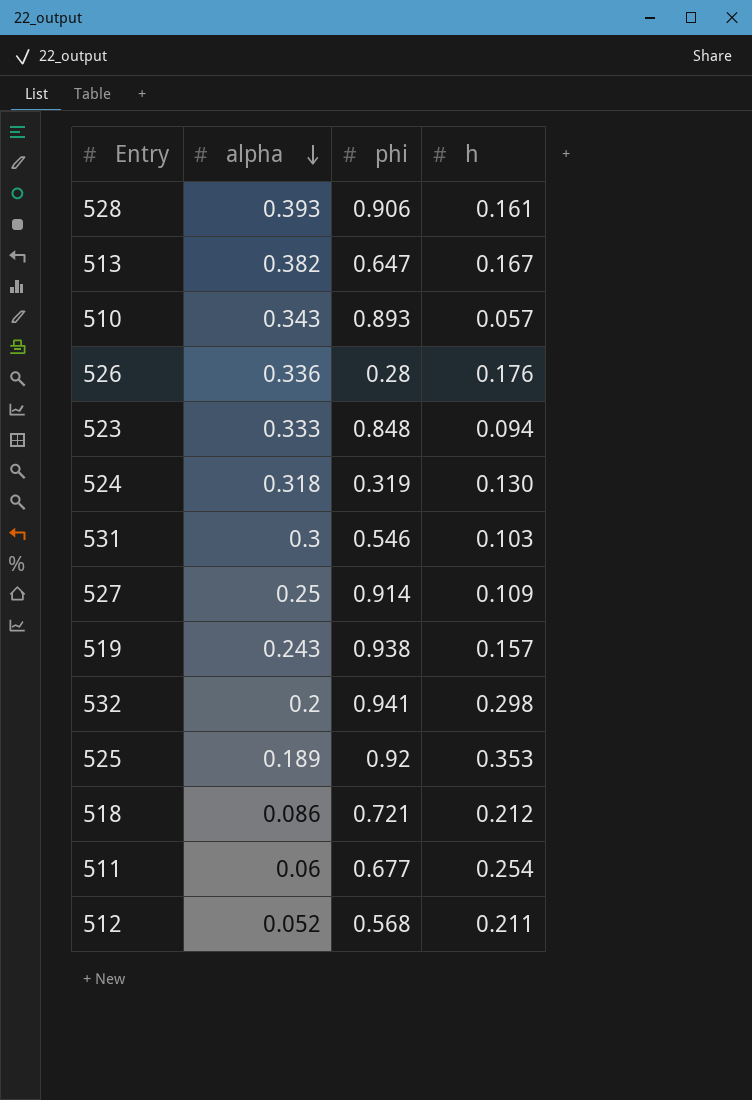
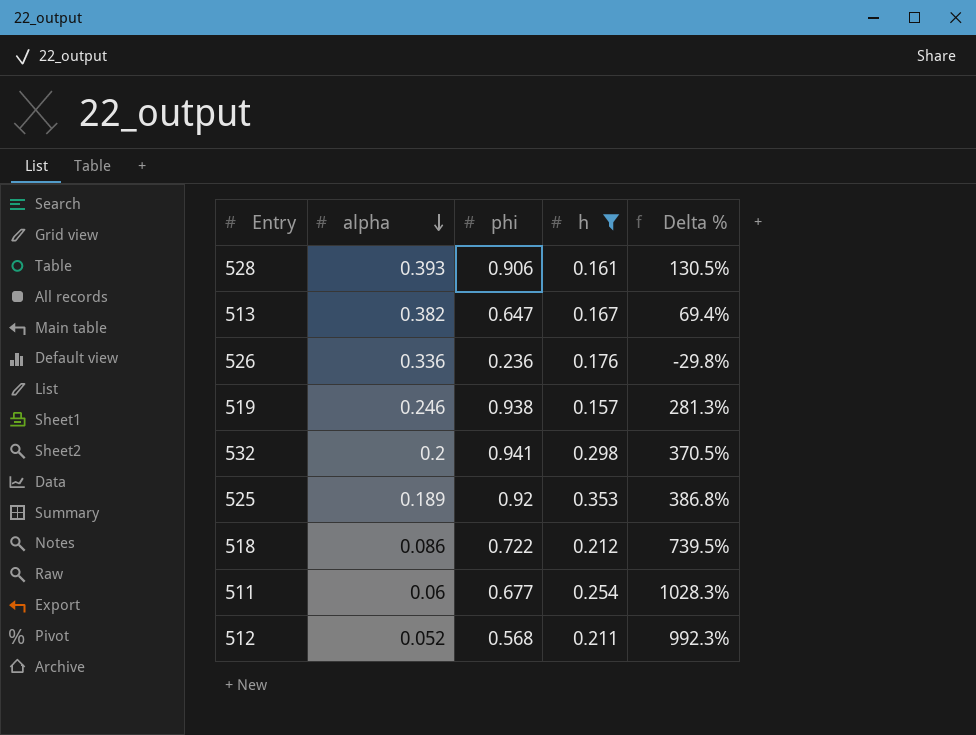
filter: none -> h >= 0.157
column Delta % | formula: none -> ([phi] - [alpha]) / [alpha]
526 | phi: 0.28 -> 0.236
519 | alpha: 0.243 -> 0.246
518 | phi: 0.721 -> 0.722

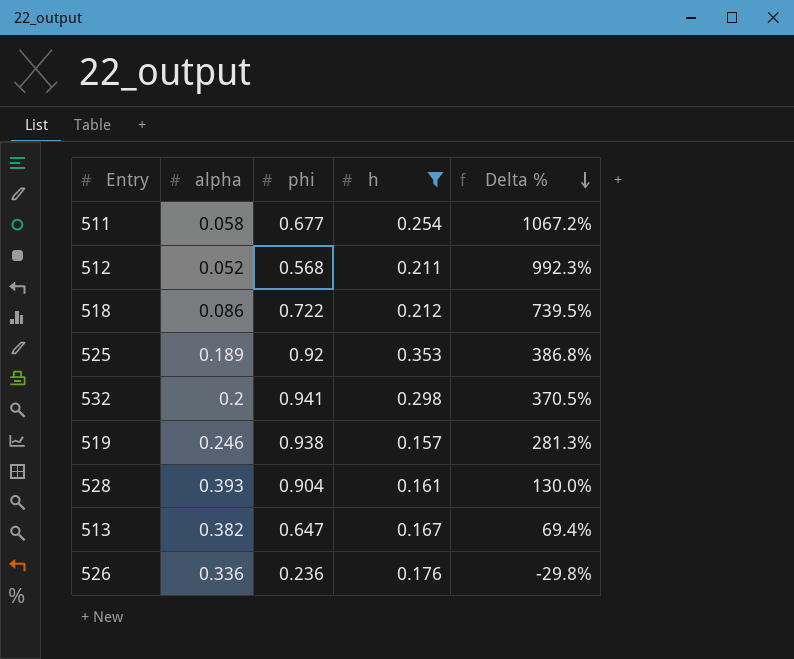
row order: alpha descending -> Delta % descending
511 | alpha: 0.06 -> 0.058
511 | Delta %: 1028.3% -> 1067.2%
528 | phi: 0.906 -> 0.904
528 | Delta %: 130.5% -> 130.0%

